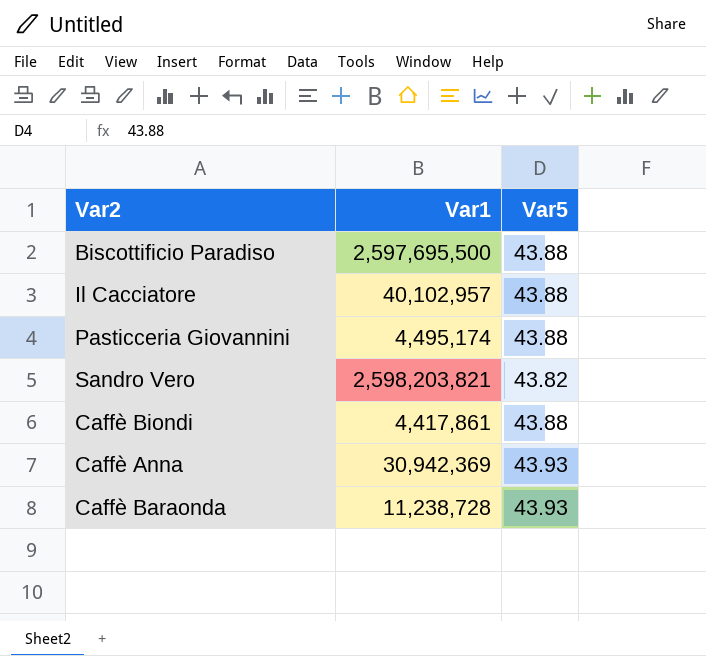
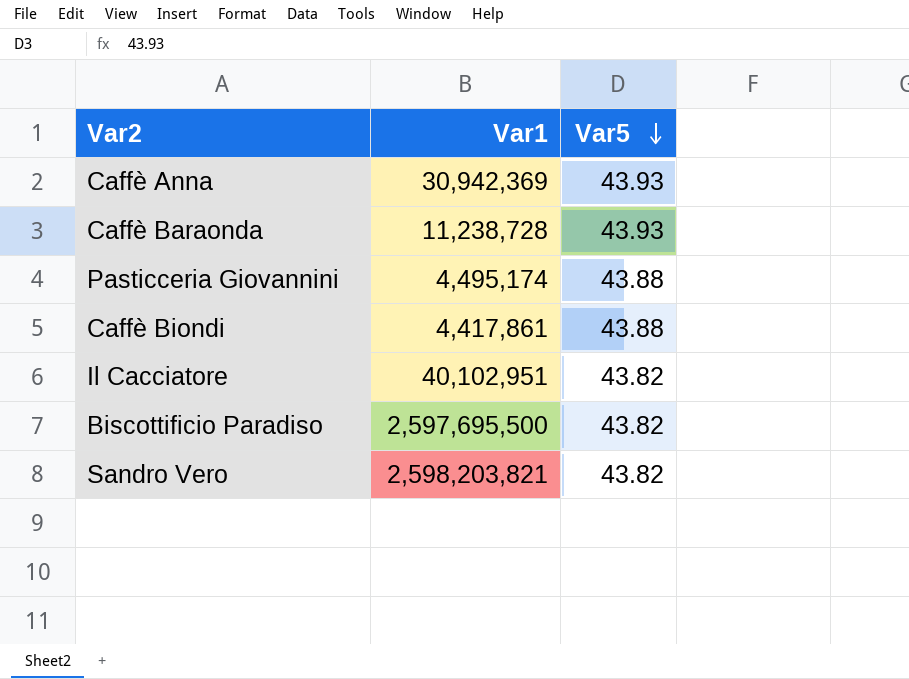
row order: none -> Var5 descending
Il Cacciatore | Var1: 40,102,957 -> 40,102,951
Il Cacciatore | Var5: 43.88 -> 43.82
Biscottificio Paradiso | Var5: 43.88 -> 43.82

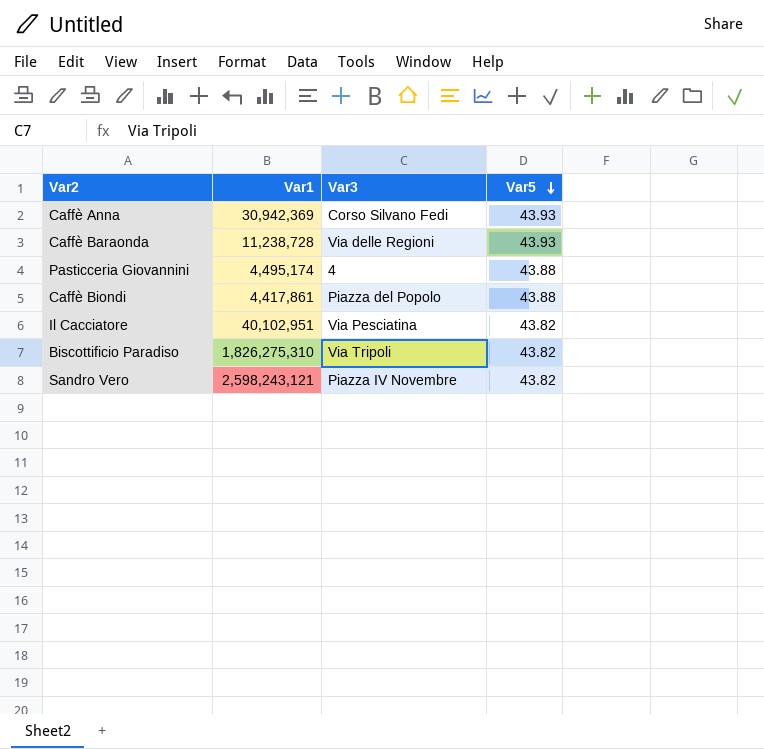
column Var3 | position: none -> 3
Biscottificio Paradiso | Var1: 2,597,695,500 -> 1,826,275,310
Sandro Vero | Var1: 2,598,203,821 -> 2,598,243,121

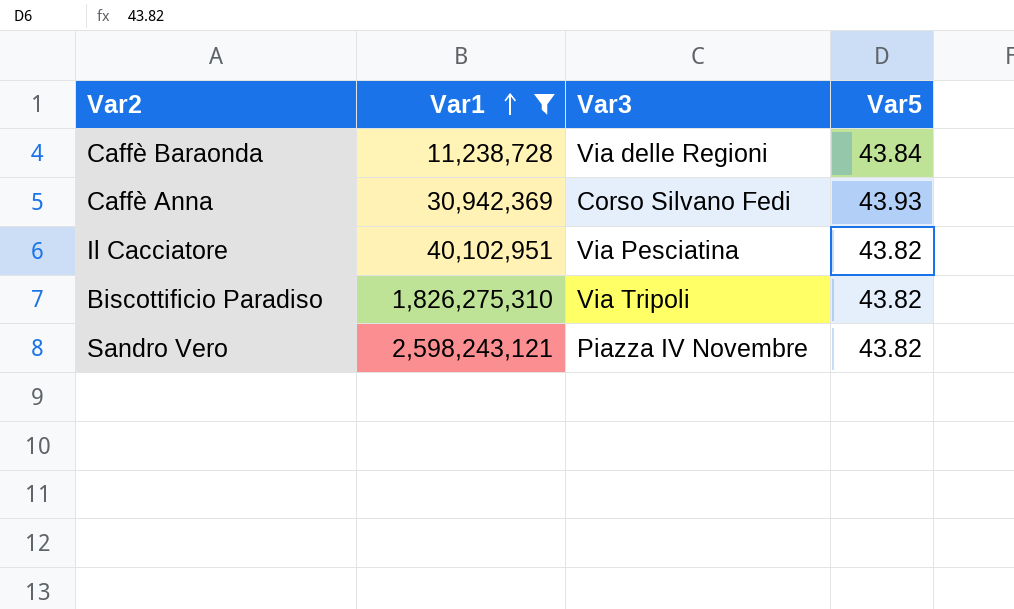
filter: none -> Var1 >= 11,238,728
row order: Var5 descending -> Var1 ascending
Caffè Baraonda | Var5: 43.93 -> 43.84

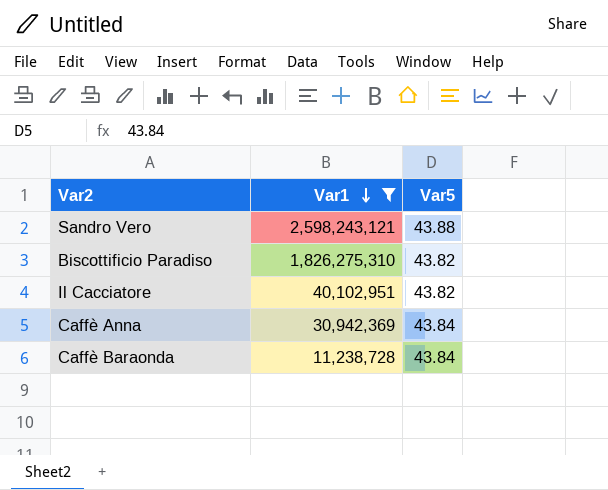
row order: Var1 ascending -> Var1 descending
column Var3 | position: 3 -> none
Sandro Vero | Var5: 43.82 -> 43.88
Caffè Anna | Var5: 43.93 -> 43.84

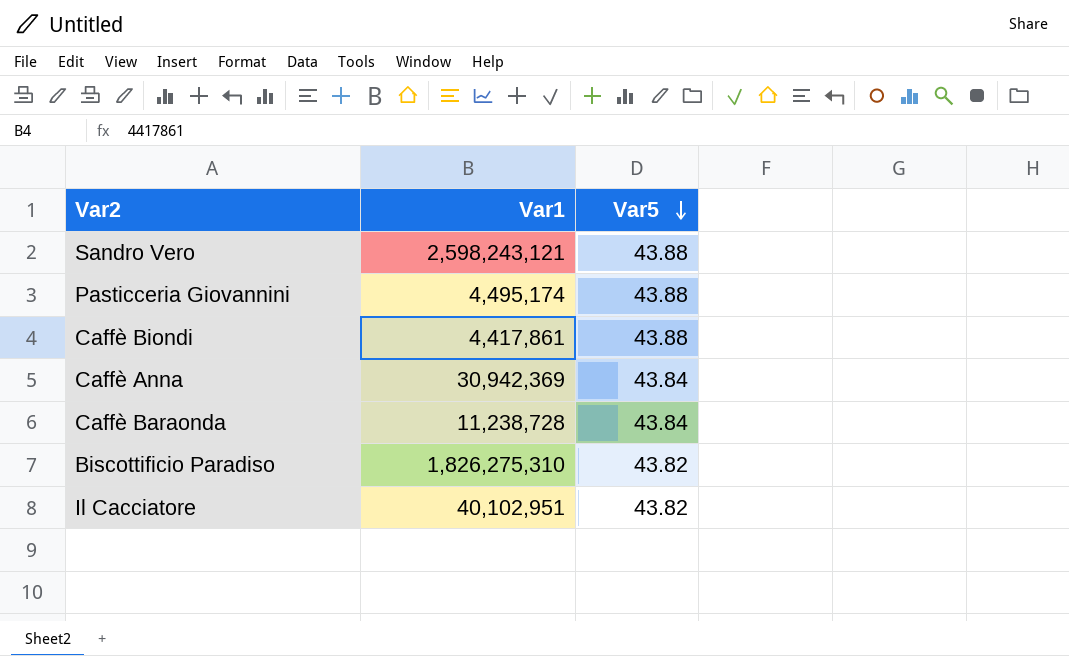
filter: Var1 >= 11,238,728 -> none
row order: Var1 descending -> Var5 descending

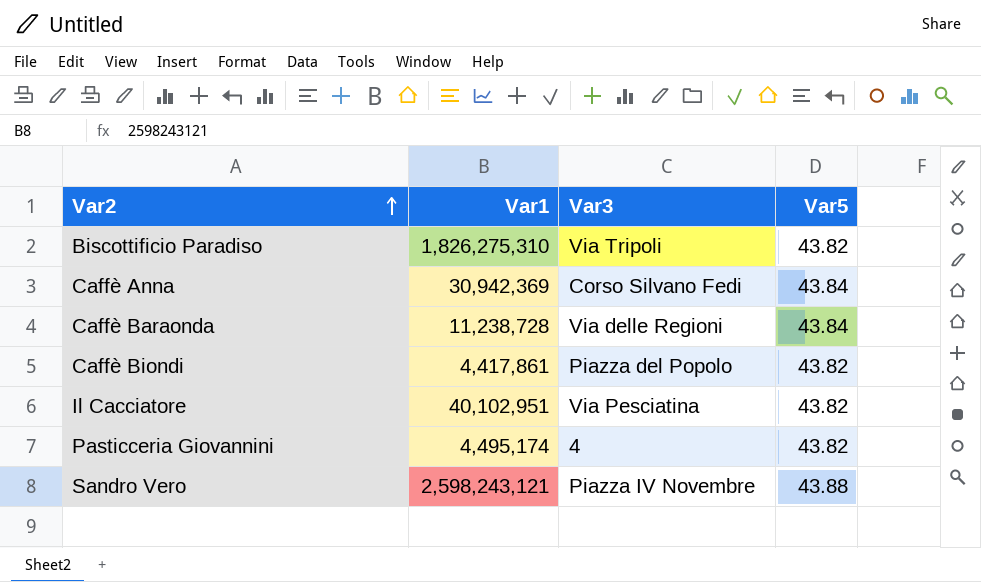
row order: Var5 descending -> Var2 ascending
column Var3 | position: none -> 3
Caffè Biondi | Var5: 43.88 -> 43.82
Pasticceria Giovannini | Var5: 43.88 -> 43.82

